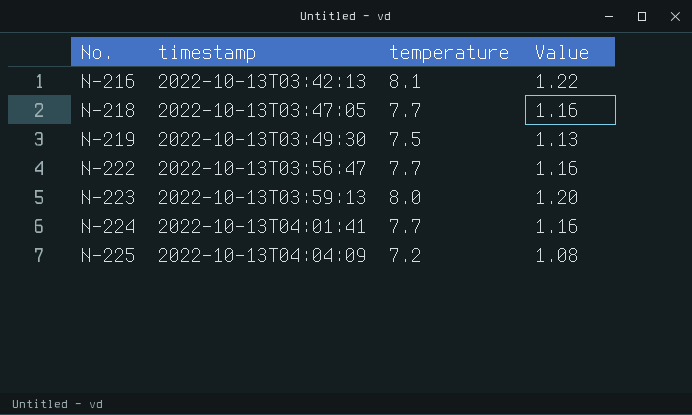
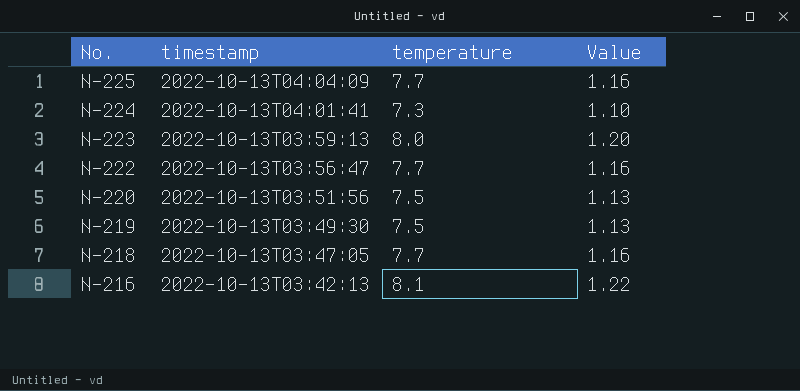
row order: No. ascending -> No. descending
N-225 | temperature: 7.2 -> 7.7
N-225 | Value: 1.08 -> 1.16
N-224 | temperature: 7.7 -> 7.3
N-224 | Value: 1.16 -> 1.10
row N-220: none -> 2022-10-13T03:51:56 | 7.5 | 1.13

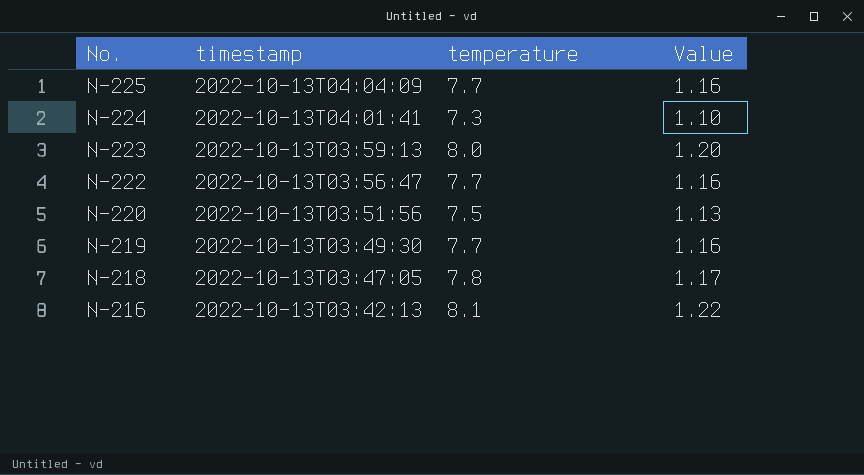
N-219 | temperature: 7.5 -> 7.7
N-219 | Value: 1.13 -> 1.16
N-218 | temperature: 7.7 -> 7.8
N-218 | Value: 1.16 -> 1.17

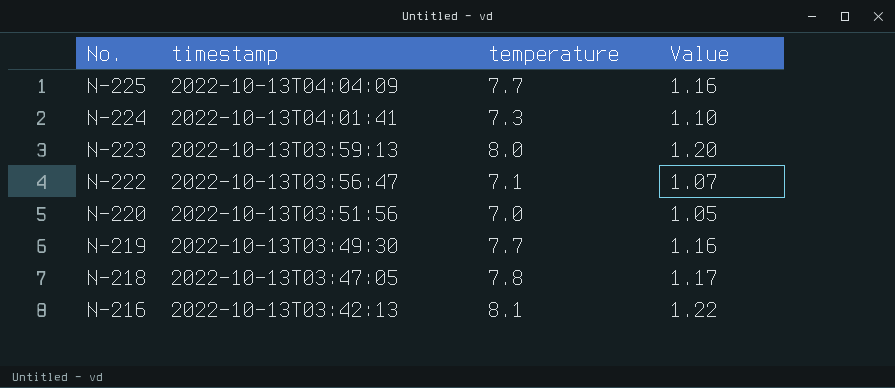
N-222 | temperature: 7.7 -> 7.1
N-222 | Value: 1.16 -> 1.07
N-220 | temperature: 7.5 -> 7.0
N-220 | Value: 1.13 -> 1.05

